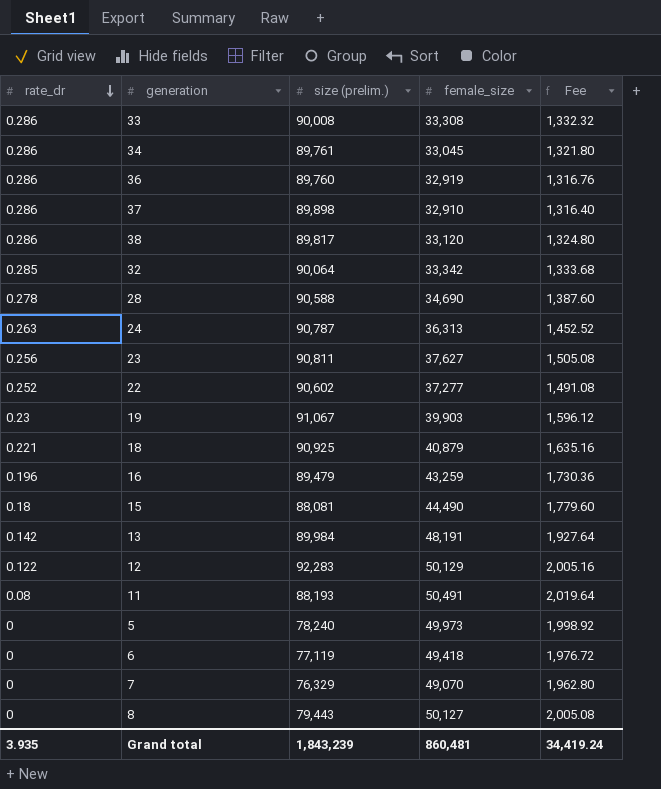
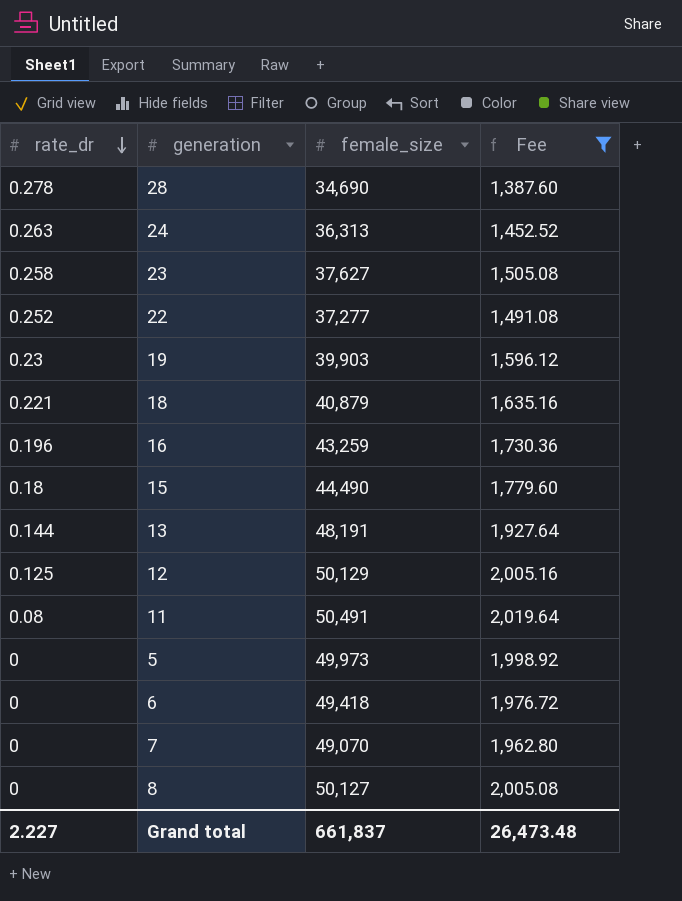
filter: none -> Fee >= 1,387.60
column size (prelim.) | position: 3 -> none
23 | rate_dr: 0.256 -> 0.258
13 | rate_dr: 0.142 -> 0.144
12 | rate_dr: 0.122 -> 0.125
Grand total | rate_dr: 3.935 -> 2.227
Grand total | female_size: 860,481 -> 661,837
Grand total | Fee: 34,419.24 -> 26,473.48

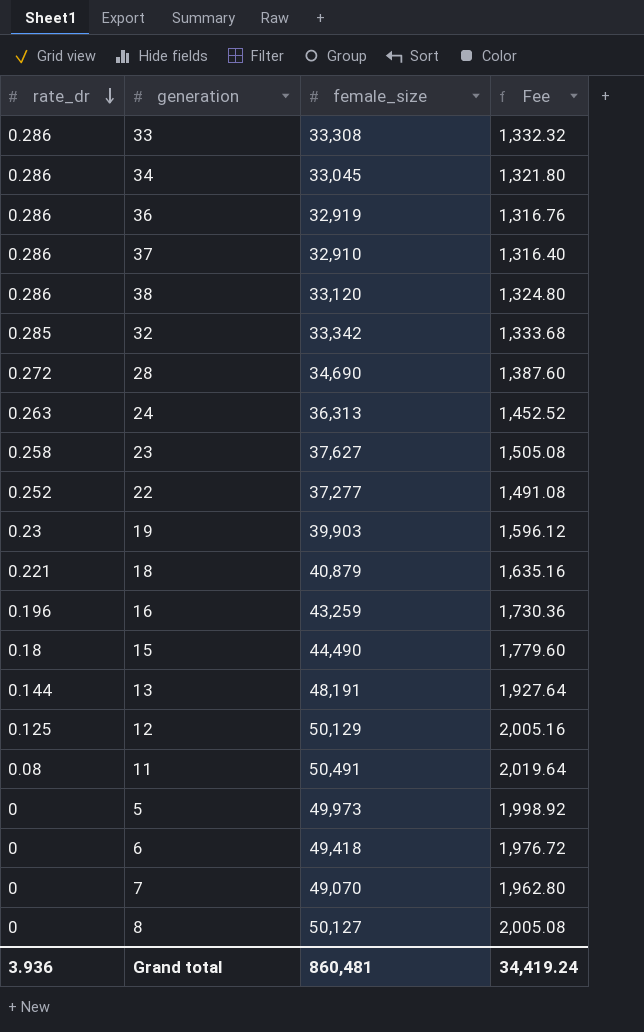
filter: Fee >= 1,387.60 -> none
28 | rate_dr: 0.278 -> 0.272
Grand total | rate_dr: 2.227 -> 3.936
Grand total | female_size: 661,837 -> 860,481
Grand total | Fee: 26,473.48 -> 34,419.24

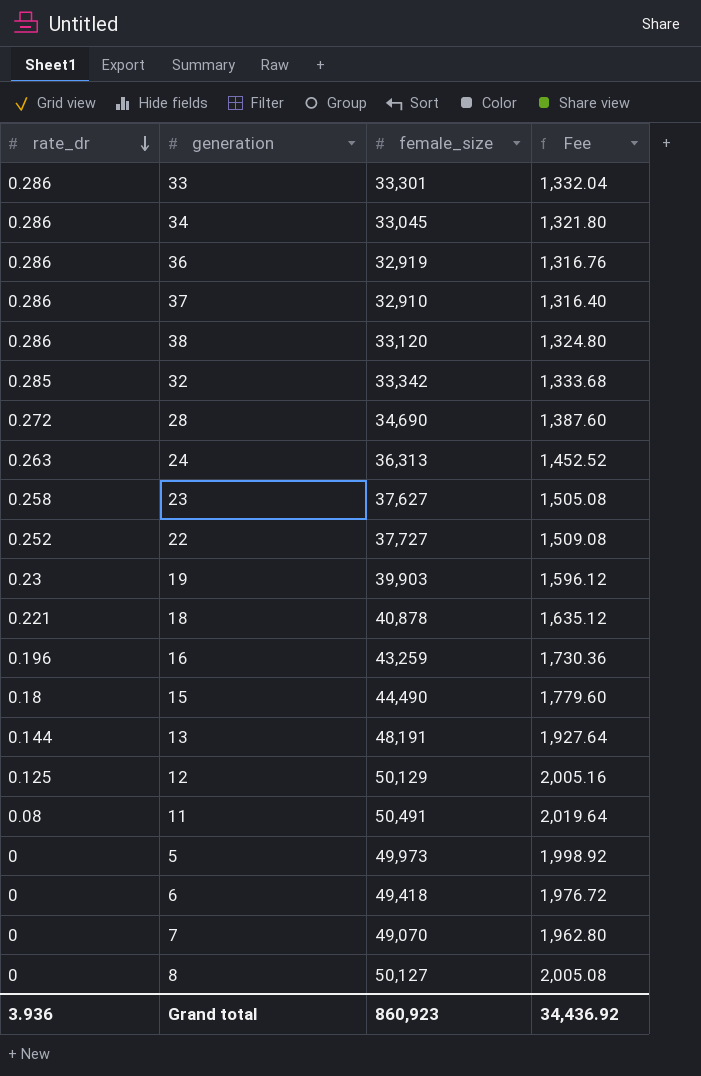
33 | female_size: 33,308 -> 33,301
33 | Fee: 1,332.32 -> 1,332.04
22 | female_size: 37,277 -> 37,727
22 | Fee: 1,491.08 -> 1,509.08
18 | female_size: 40,879 -> 40,878
18 | Fee: 1,635.16 -> 1,635.12
Grand total | female_size: 860,481 -> 860,923
Grand total | Fee: 34,419.24 -> 34,436.92

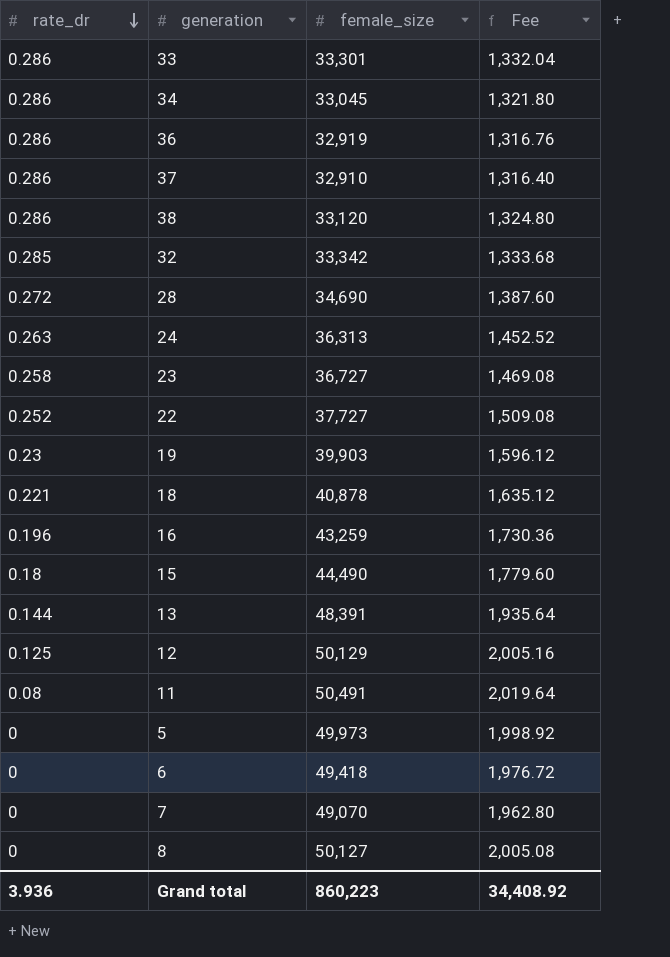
23 | female_size: 37,627 -> 36,727
23 | Fee: 1,505.08 -> 1,469.08
13 | female_size: 48,191 -> 48,391
13 | Fee: 1,927.64 -> 1,935.64
Grand total | female_size: 860,923 -> 860,223
Grand total | Fee: 34,436.92 -> 34,408.92

